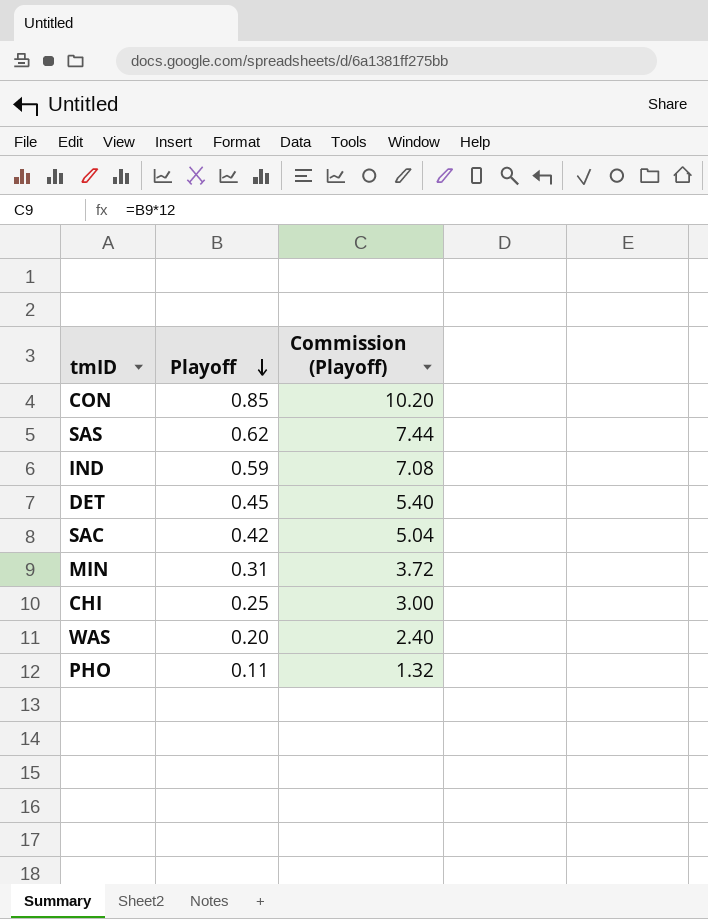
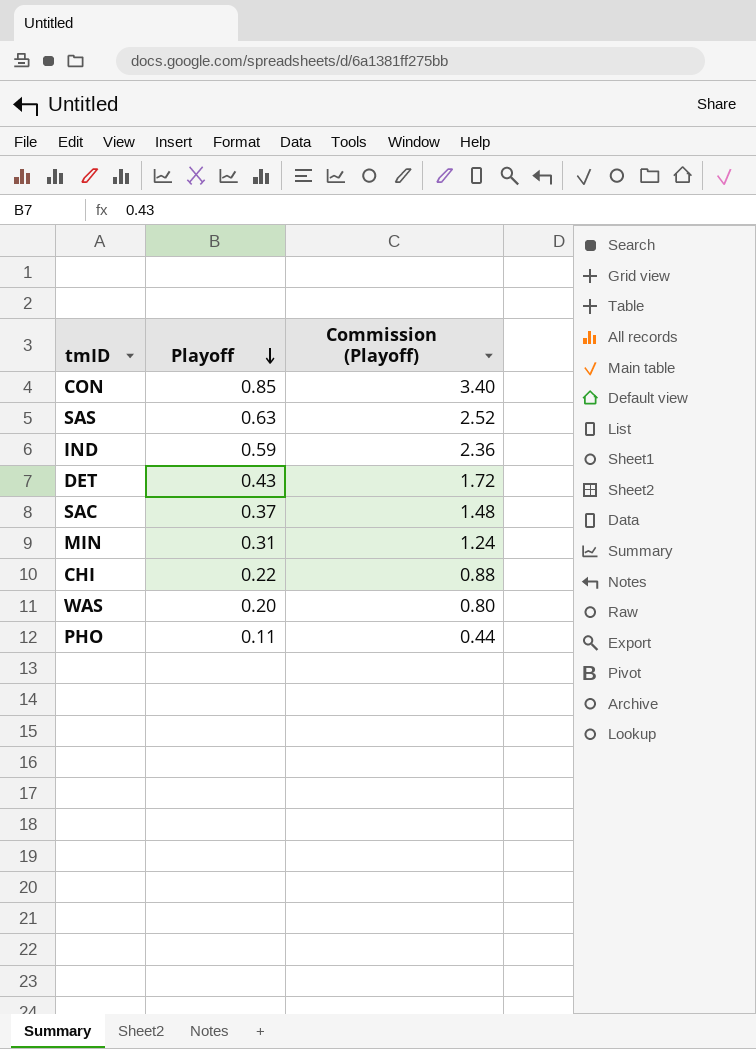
column Commission (Playoff) | formula: [Playoff] * 12 -> [Playoff] * 4
SAS | Playoff: 0.62 -> 0.63
DET | Playoff: 0.45 -> 0.43
SAC | Playoff: 0.42 -> 0.37
CHI | Playoff: 0.25 -> 0.22

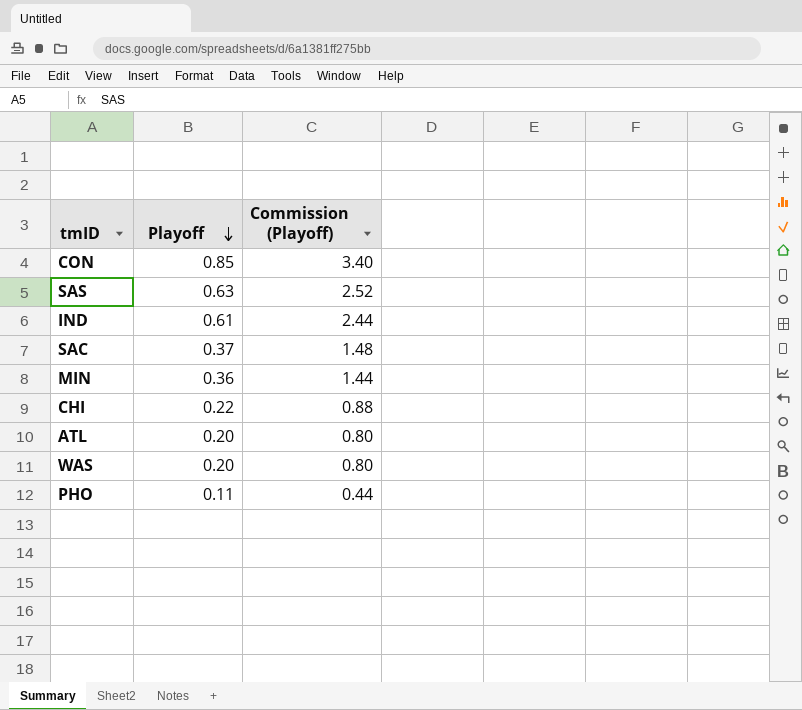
row DET: 0.43 | 1.72 -> none
IND | Playoff: 0.59 -> 0.61
IND | Commission (Playoff): 2.36 -> 2.44
MIN | Playoff: 0.31 -> 0.36
MIN | Commission (Playoff): 1.24 -> 1.44
row ATL: none -> 0.20 | 0.80

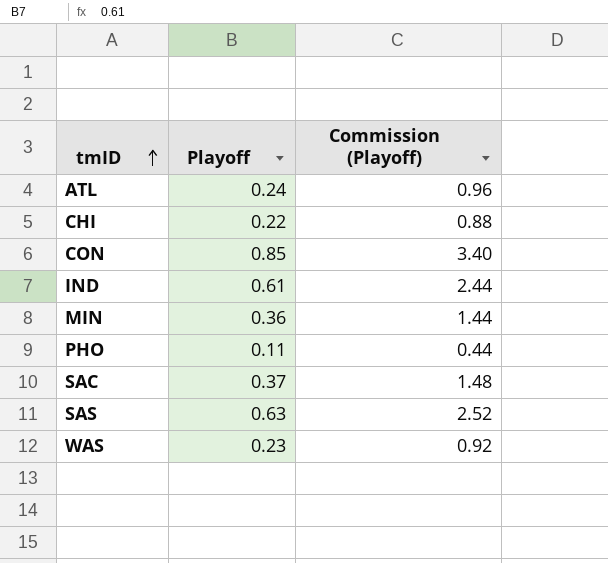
row order: Playoff descending -> tmID ascending
ATL | Playoff: 0.20 -> 0.24
ATL | Commission (Playoff): 0.80 -> 0.96
WAS | Playoff: 0.20 -> 0.23
WAS | Commission (Playoff): 0.80 -> 0.92

